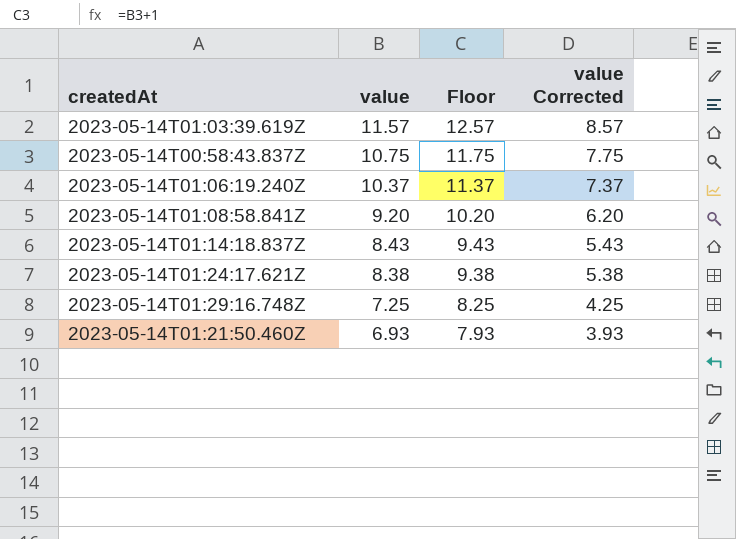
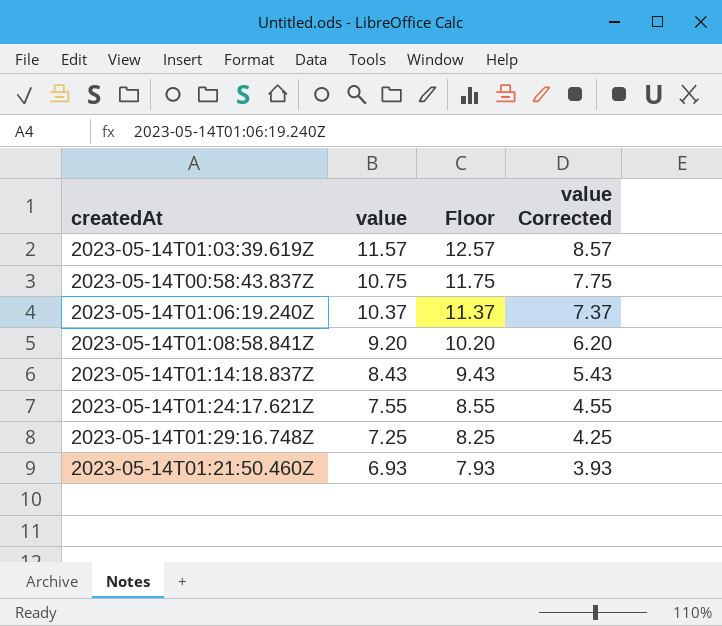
2023-05-14T01:24:17.621Z | value: 8.38 -> 7.55
2023-05-14T01:24:17.621Z | Floor: 9.38 -> 8.55
2023-05-14T01:24:17.621Z | value Corrected: 5.38 -> 4.55

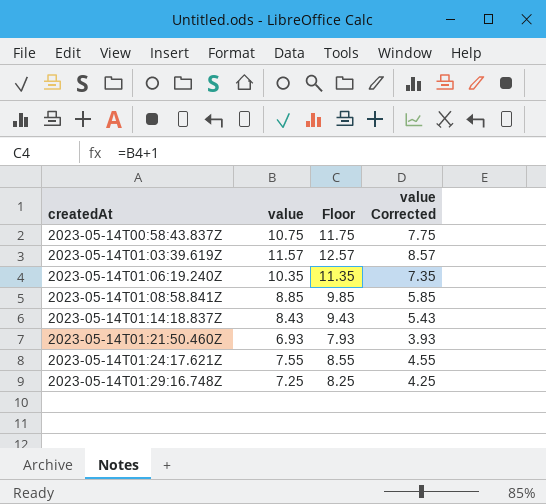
row order: value descending -> createdAt ascending
2023-05-14T01:06:19.240Z | value: 10.37 -> 10.35
2023-05-14T01:06:19.240Z | Floor: 11.37 -> 11.35
2023-05-14T01:06:19.240Z | value Corrected: 7.37 -> 7.35
2023-05-14T01:08:58.841Z | value: 9.20 -> 8.85
2023-05-14T01:08:58.841Z | Floor: 10.20 -> 9.85
2023-05-14T01:08:58.841Z | value Corrected: 6.20 -> 5.85

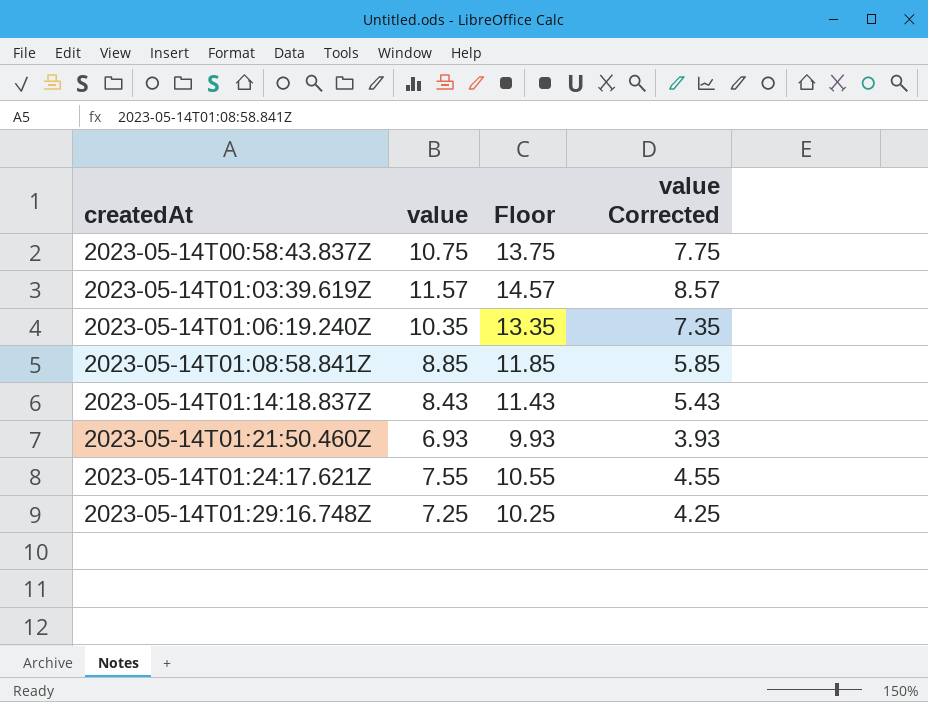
column Floor | formula: [value] + 1 -> [value] + 3

